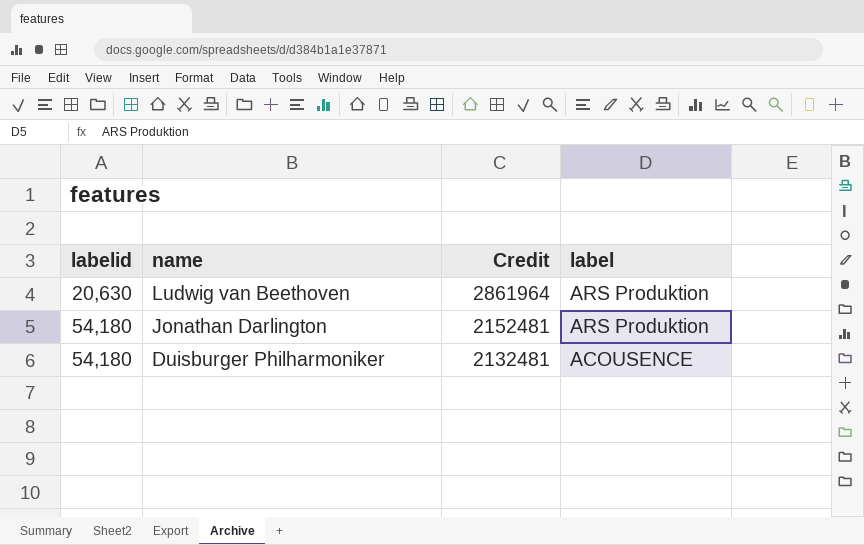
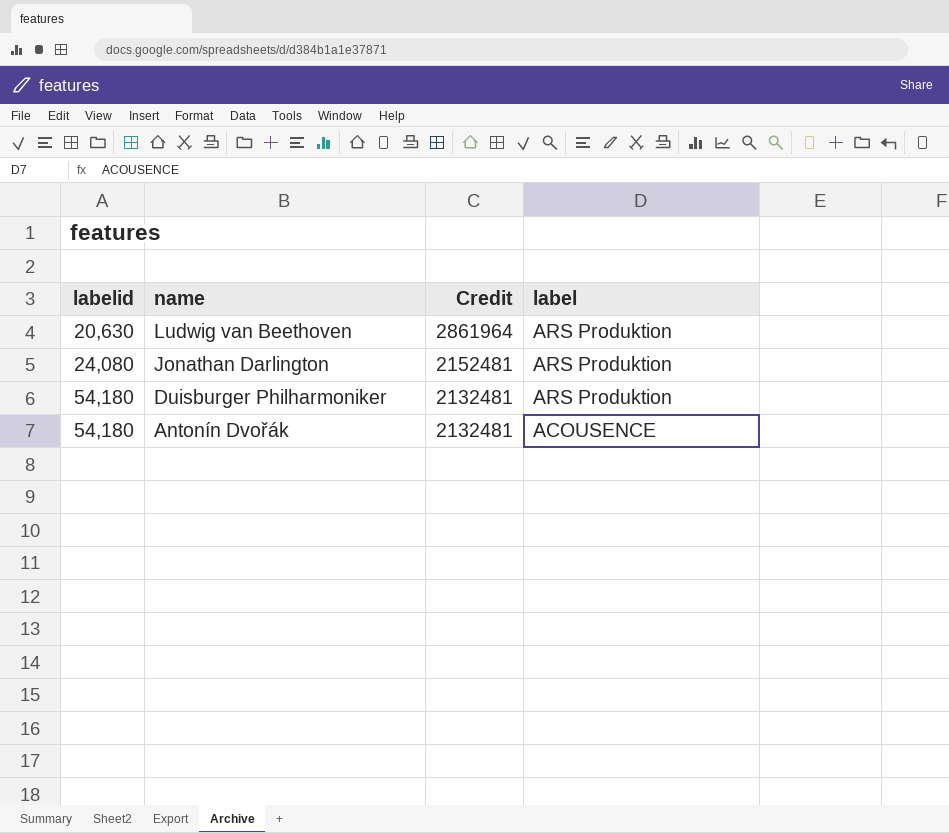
Jonathan Darlington | labelid: 54,180 -> 24,080
Duisburger Philharmoniker | label: ACOUSENCE -> ARS Produktion
row Antonín Dvořák: none -> 54,180 | 2132481 | ACOUSENCE

